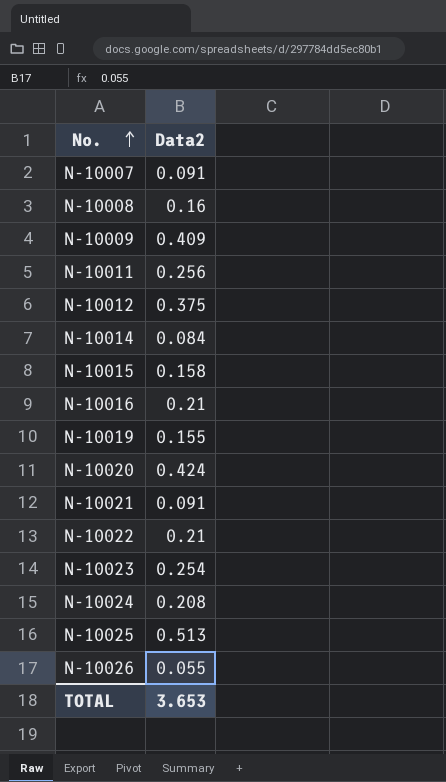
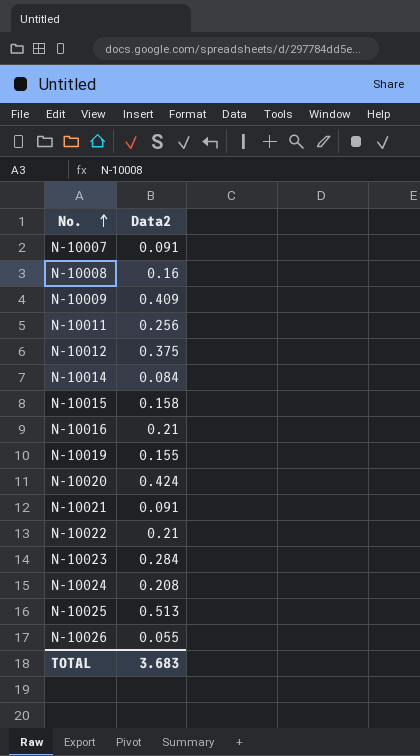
N-10023 | Data2: 0.254 -> 0.284
TOTAL | Data2: 3.653 -> 3.683

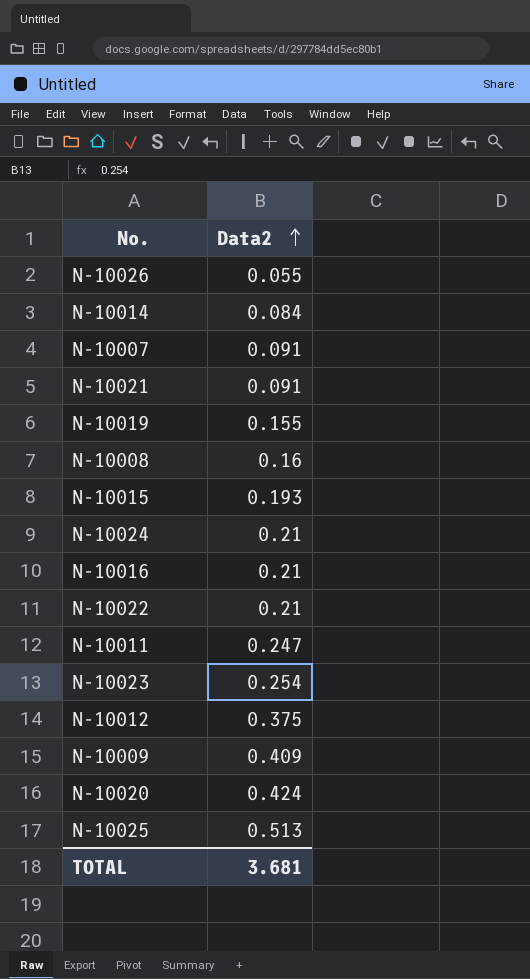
row order: No. ascending -> Data2 ascending
N-10015 | Data2: 0.158 -> 0.193
N-10024 | Data2: 0.208 -> 0.21
N-10011 | Data2: 0.256 -> 0.247
N-10023 | Data2: 0.284 -> 0.254
TOTAL | Data2: 3.683 -> 3.681

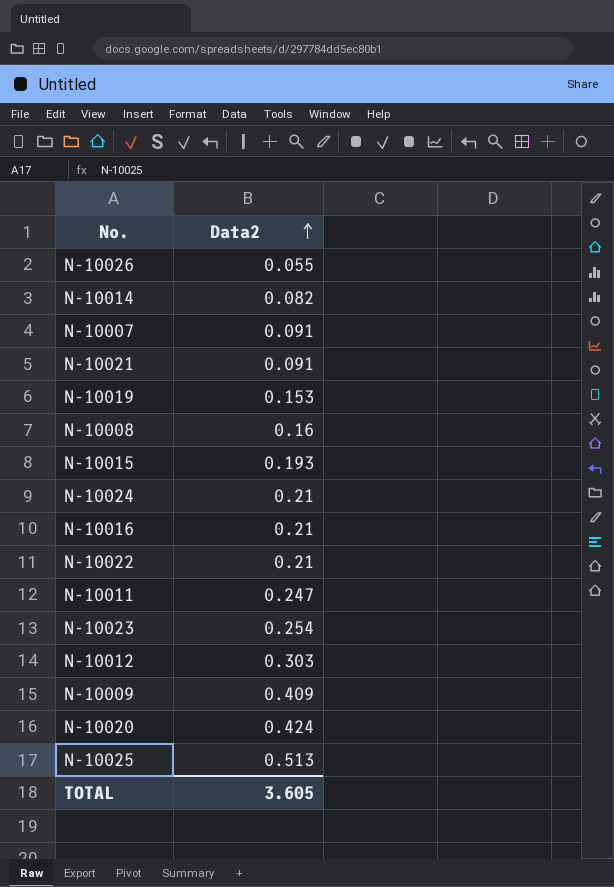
N-10014 | Data2: 0.084 -> 0.082
N-10019 | Data2: 0.155 -> 0.153
N-10012 | Data2: 0.375 -> 0.303
TOTAL | Data2: 3.681 -> 3.605

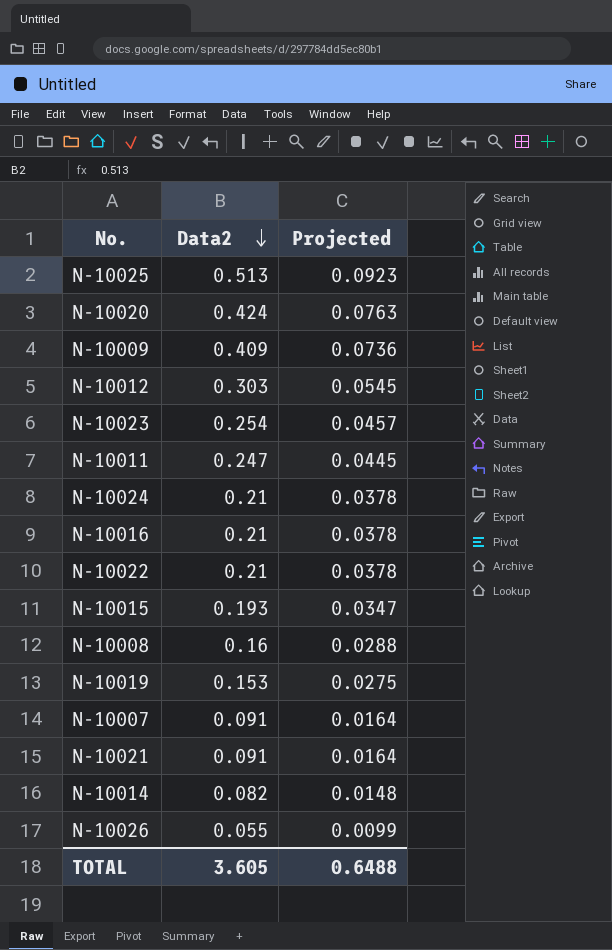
row order: Data2 ascending -> Data2 descending
column Projected | formula: none -> [Data2] * 0.18

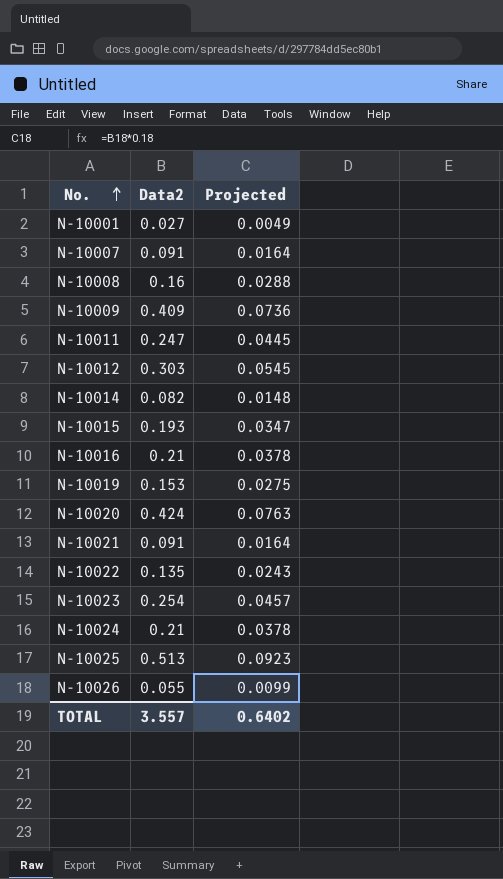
row order: Data2 descending -> No. ascending
row N-10001: none -> 0.027 | 0.0049
N-10022 | Data2: 0.21 -> 0.135
N-10022 | Projected: 0.0378 -> 0.0243
TOTAL | Data2: 3.605 -> 3.557
TOTAL | Projected: 0.6488 -> 0.6402

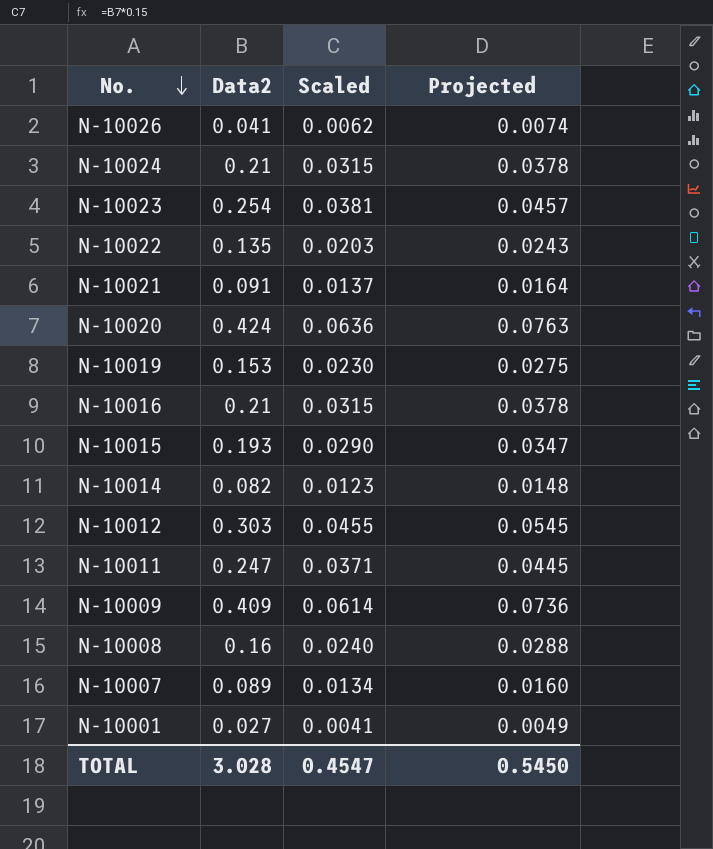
row order: No. ascending -> No. descending
column Scaled | formula: none -> [Data2] * 0.15
row N-10025: 0.513 | 0.0923 -> none
N-10026 | Data2: 0.055 -> 0.041
N-10026 | Projected: 0.0099 -> 0.0074
N-10007 | Data2: 0.091 -> 0.089
N-10007 | Projected: 0.0164 -> 0.0160
TOTAL | Data2: 3.557 -> 3.028
TOTAL | Projected: 0.6402 -> 0.5450

